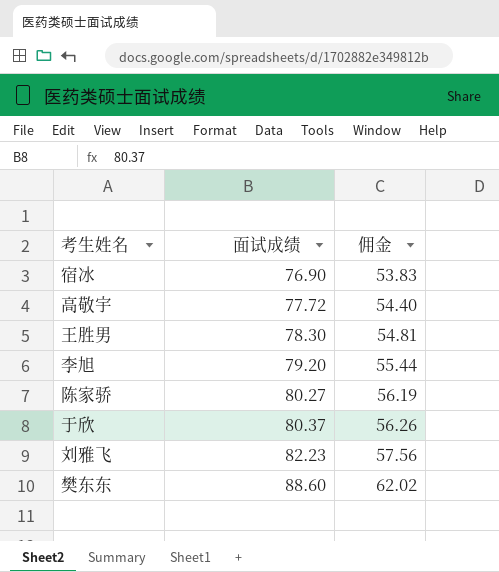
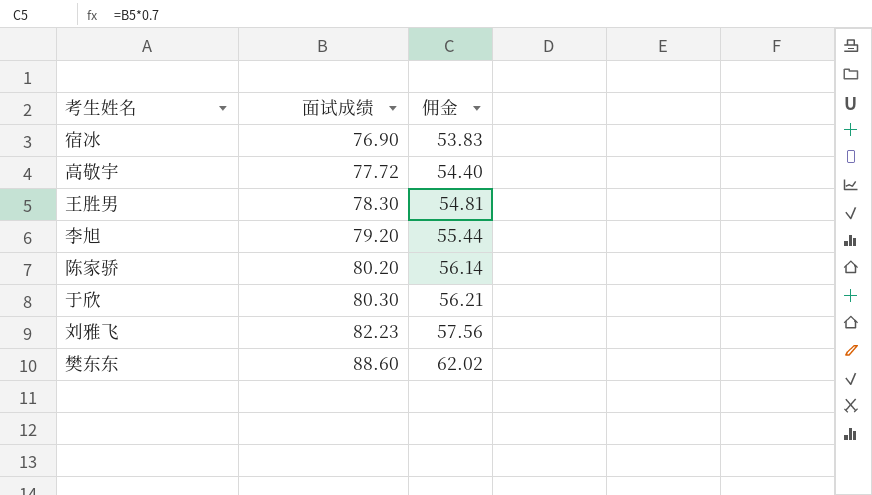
陈家骄 | 面试成绩: 80.27 -> 80.20
陈家骄 | 佣金: 56.19 -> 56.14
于欣 | 面试成绩: 80.37 -> 80.30
于欣 | 佣金: 56.26 -> 56.21

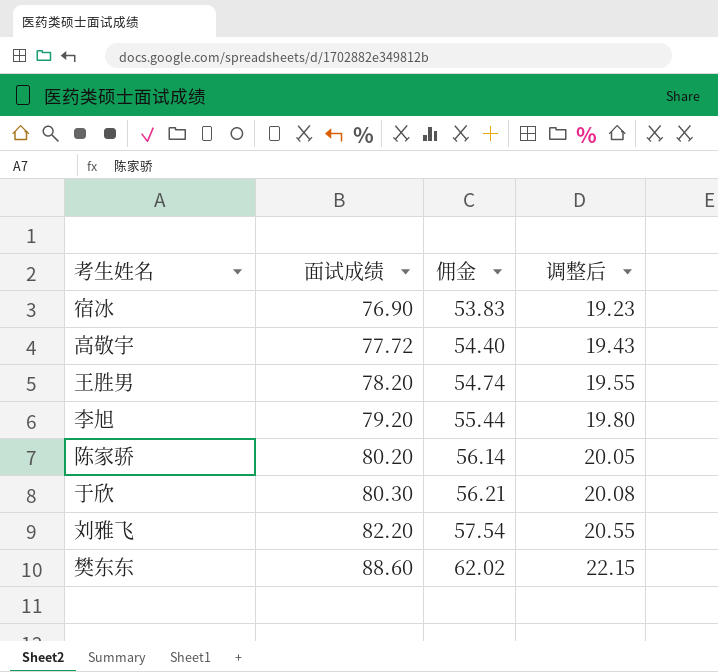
column 调整后 | formula: none -> [面试成绩] * 0.25
王胜男 | 面试成绩: 78.30 -> 78.20
王胜男 | 佣金: 54.81 -> 54.74
刘雅飞 | 面试成绩: 82.23 -> 82.20
刘雅飞 | 佣金: 57.56 -> 57.54

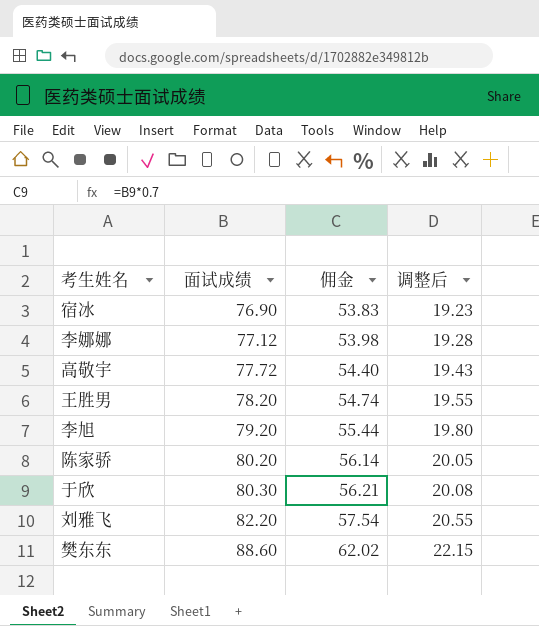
row 李娜娜: none -> 77.12 | 53.98 | 19.28

